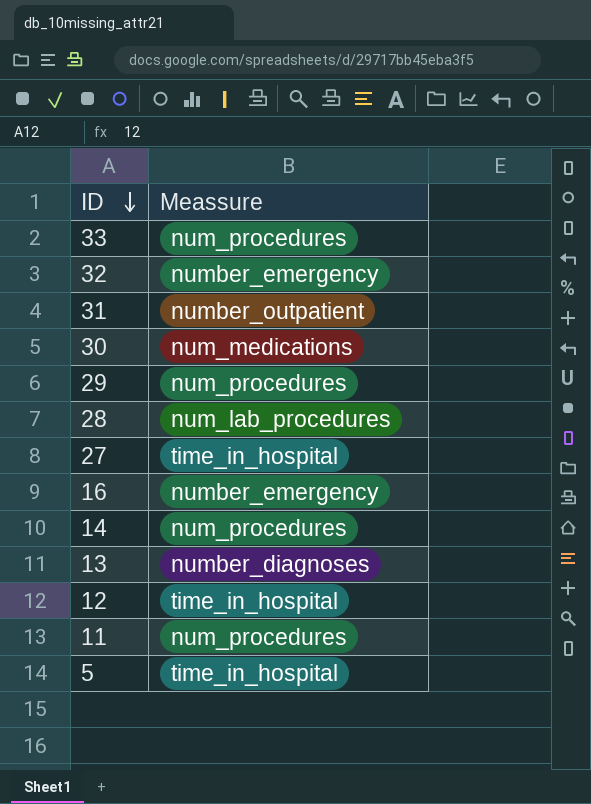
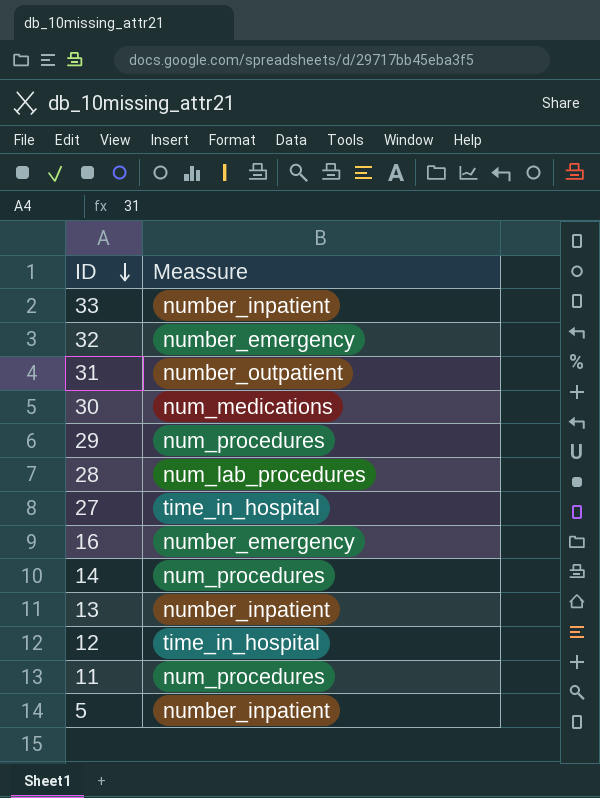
33 | Meassure: num_procedures -> number_inpatient
13 | Meassure: number_diagnoses -> number_inpatient
5 | Meassure: time_in_hospital -> number_inpatient

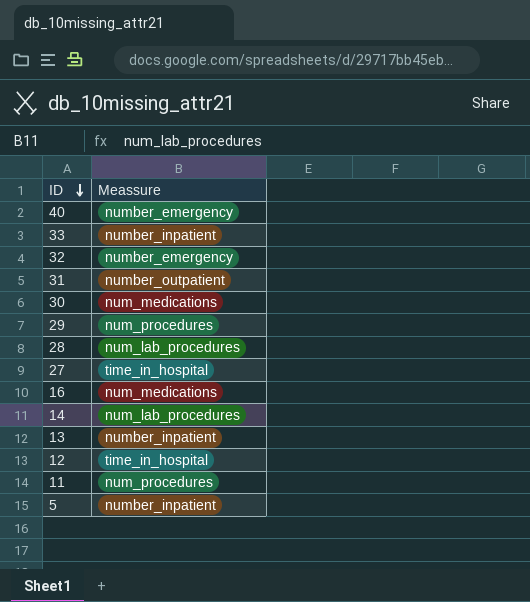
row 40: none -> number_emergency
16 | Meassure: number_emergency -> num_medications
14 | Meassure: num_procedures -> num_lab_procedures

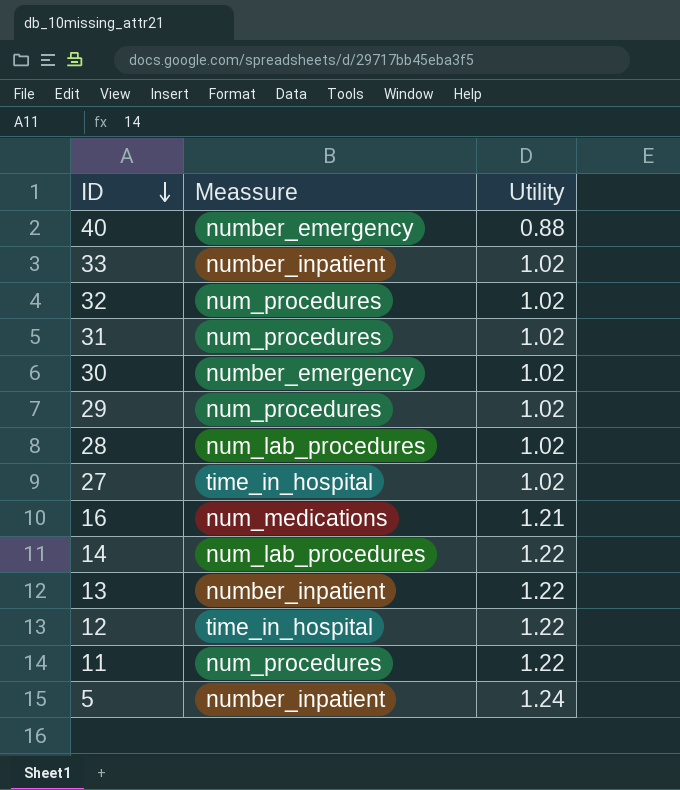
column Utility | position: none -> 3
32 | Meassure: number_emergency -> num_procedures
31 | Meassure: number_outpatient -> num_procedures
30 | Meassure: num_medications -> number_emergency

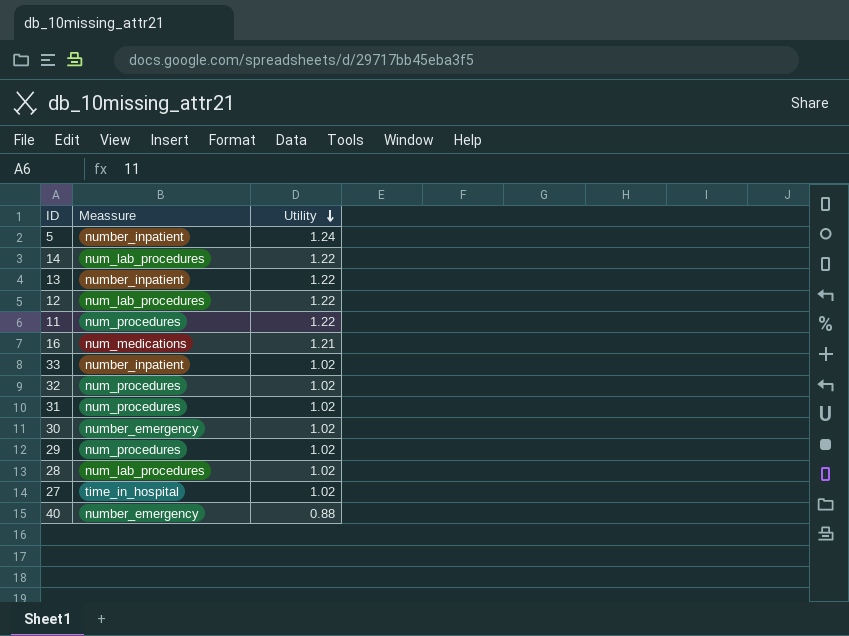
row order: ID descending -> Utility descending
12 | Meassure: time_in_hospital -> num_lab_procedures

